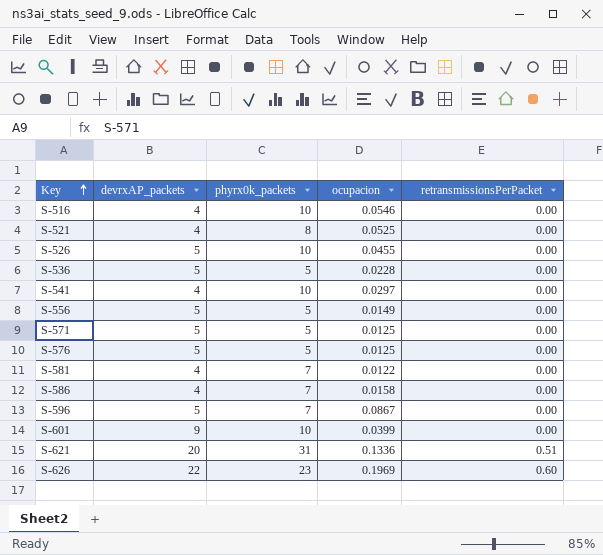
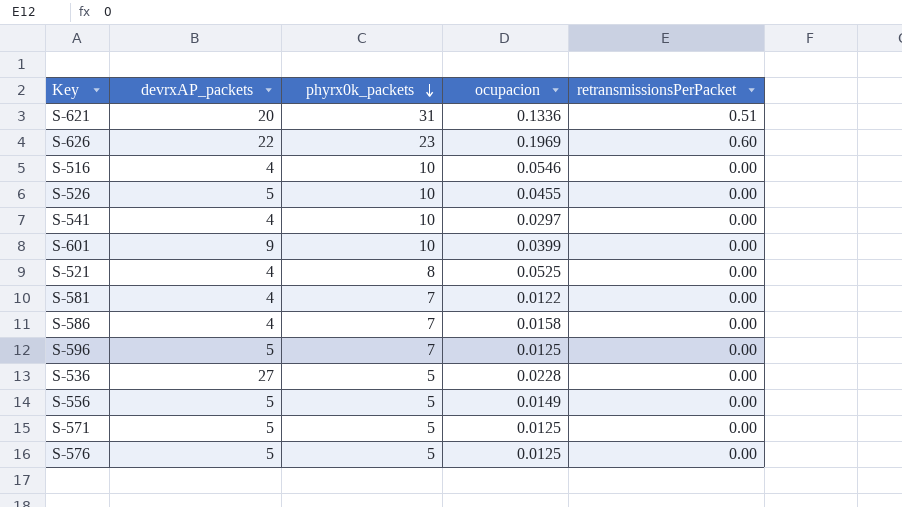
row order: Key ascending -> phyrx0k_packets descending
S-596 | ocupacion: 0.0867 -> 0.0125
S-536 | devrxAP_packets: 5 -> 27

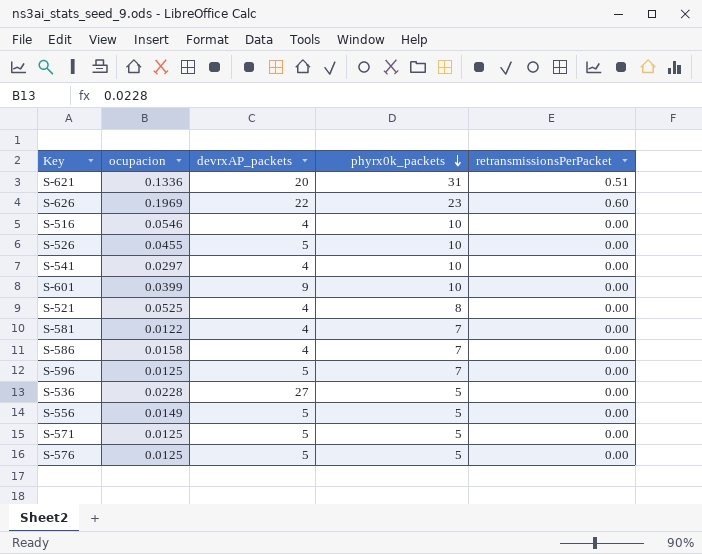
column ocupacion | position: 4 -> 2

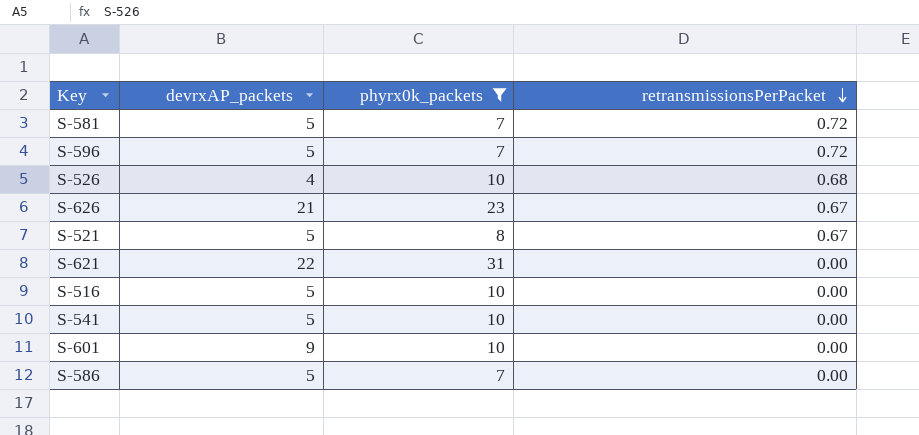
filter: none -> phyrx0k_packets != 5
row order: phyrx0k_packets descending -> retransmissionsPerPacket descending
column ocupacion | position: 2 -> none
S-581 | devrxAP_packets: 4 -> 5
S-581 | retransmissionsPerPacket: 0.00 -> 0.72
S-596 | retransmissionsPerPacket: 0.00 -> 0.72
S-526 | devrxAP_packets: 5 -> 4
S-526 | retransmissionsPerPacket: 0.00 -> 0.68
S-626 | devrxAP_packets: 22 -> 21
S-626 | retransmissionsPerPacket: 0.60 -> 0.67
S-521 | devrxAP_packets: 4 -> 5
S-521 | retransmissionsPerPacket: 0.00 -> 0.67
S-621 | devrxAP_packets: 20 -> 22
S-621 | retransmissionsPerPacket: 0.51 -> 0.00
S-516 | devrxAP_packets: 4 -> 5
S-541 | devrxAP_packets: 4 -> 5
S-586 | devrxAP_packets: 4 -> 5

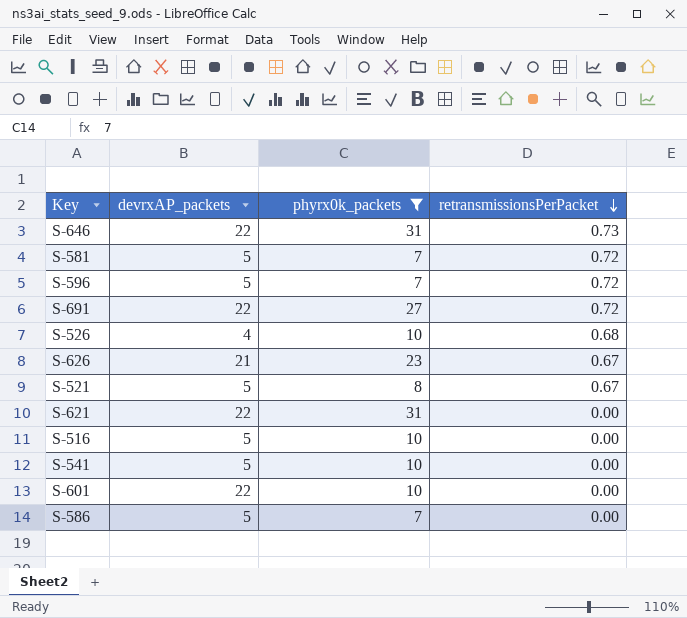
row S-646: none -> 22 | 31 | 0.73
row S-691: none -> 22 | 27 | 0.72
S-601 | devrxAP_packets: 9 -> 22

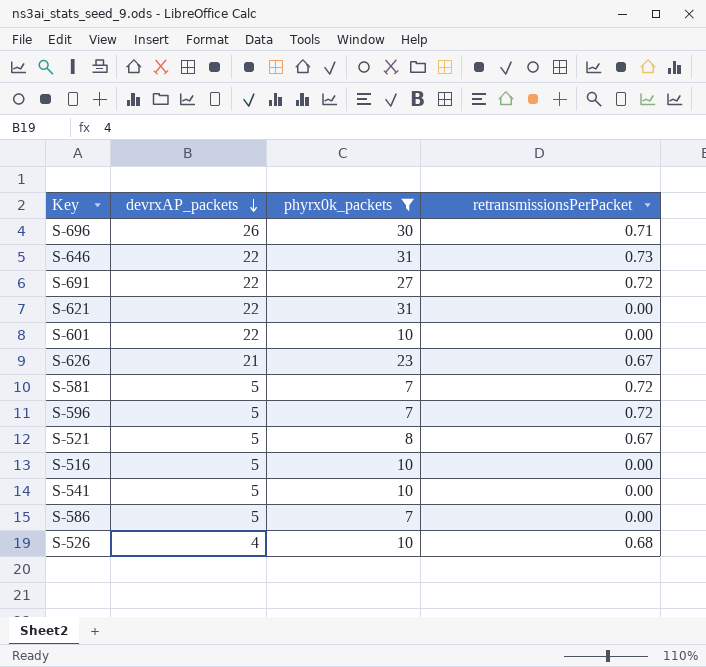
row order: retransmissionsPerPacket descending -> devrxAP_packets descending
row S-696: none -> 26 | 30 | 0.71

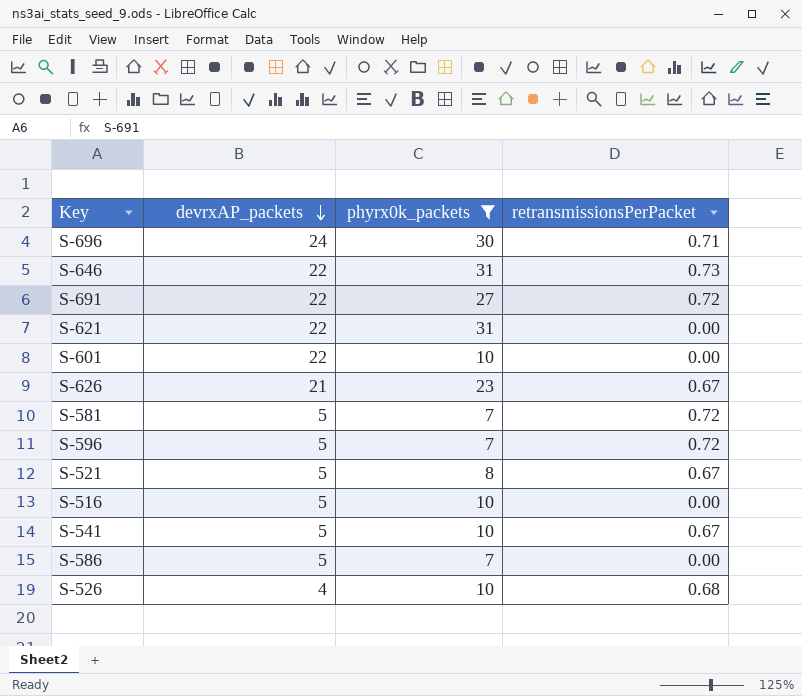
S-696 | devrxAP_packets: 26 -> 24
S-541 | retransmissionsPerPacket: 0.00 -> 0.67

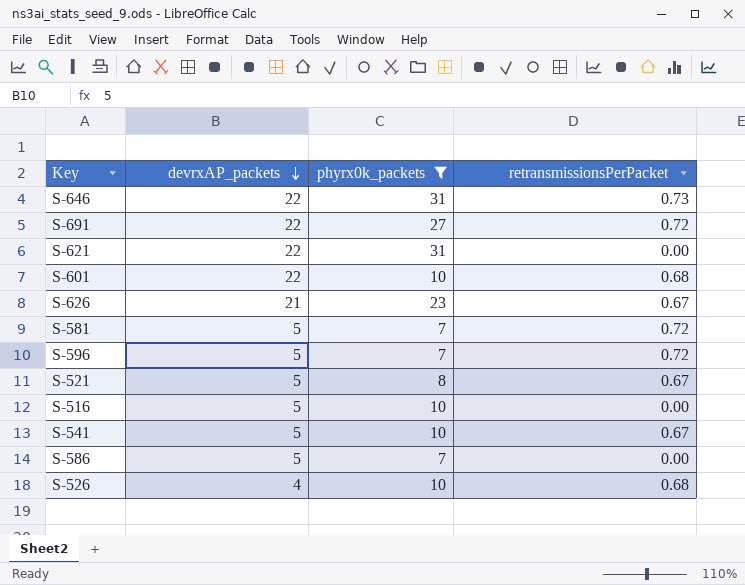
row S-696: 24 | 30 | 0.71 -> none
S-601 | retransmissionsPerPacket: 0.00 -> 0.68

